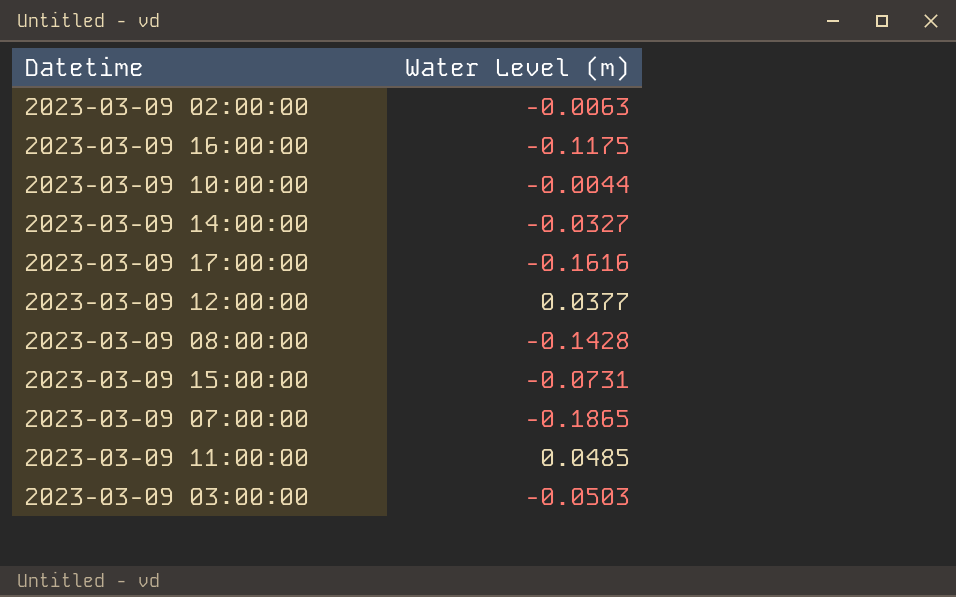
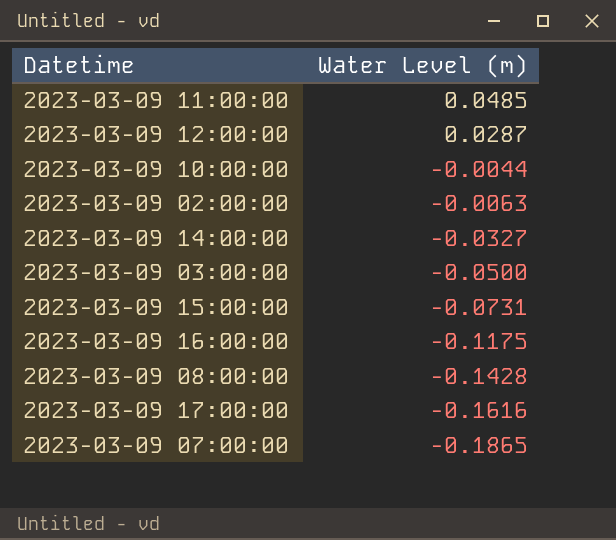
row order: none -> Water Level (m) descending
2023-03-09 12:00:00 | Water Level (m): 0.0377 -> 0.0287
2023-03-09 03:00:00 | Water Level (m): -0.0503 -> -0.0500

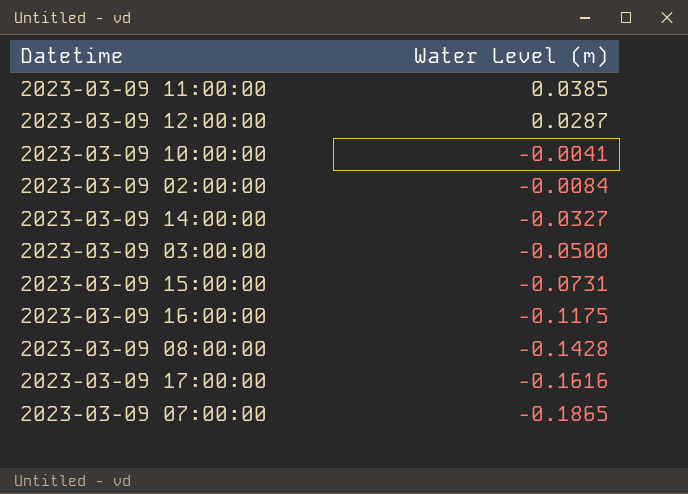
2023-03-09 11:00:00 | Water Level (m): 0.0485 -> 0.0385
2023-03-09 10:00:00 | Water Level (m): -0.0044 -> -0.0041
2023-03-09 02:00:00 | Water Level (m): -0.0063 -> -0.0084

